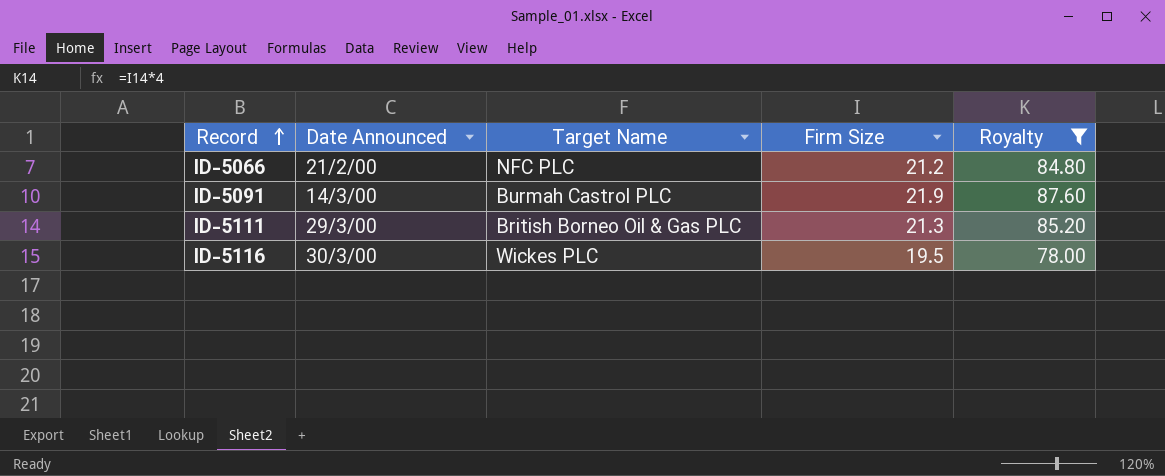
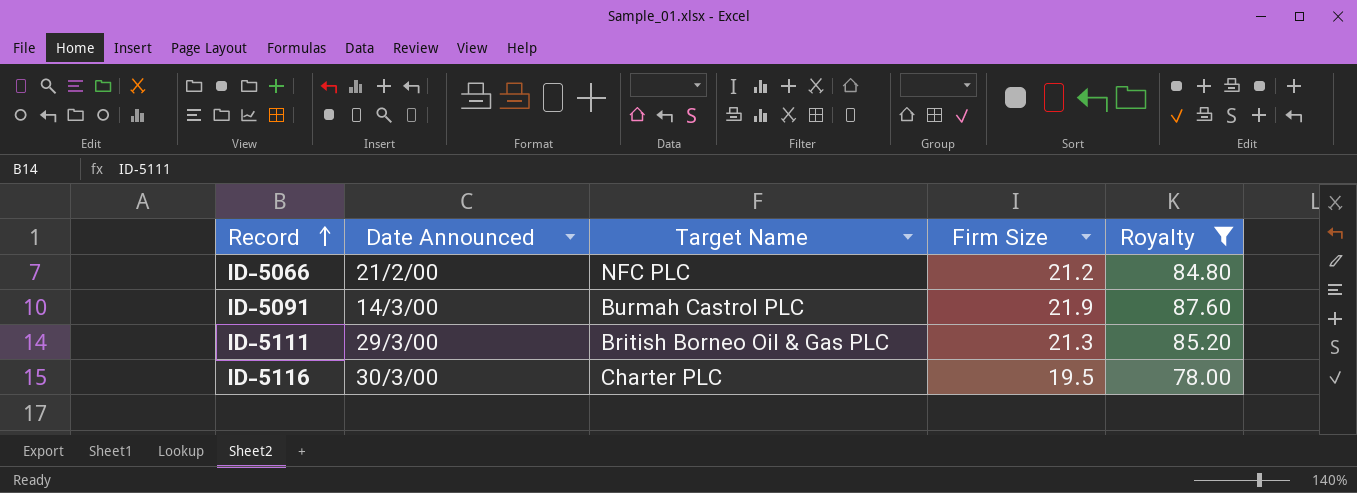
ID-5116 | Target Name: Wickes PLC -> Charter PLC

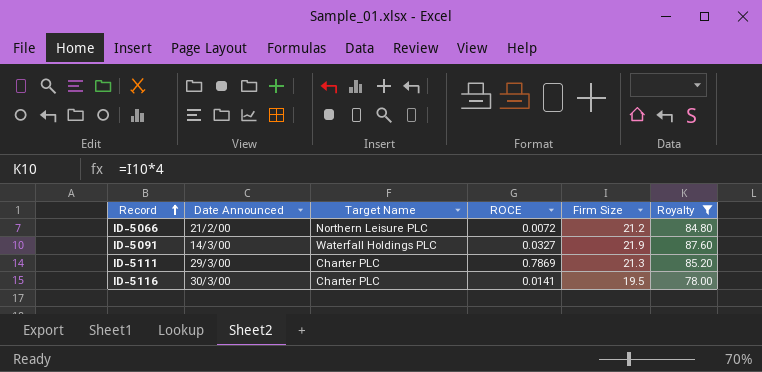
column ROCE | position: none -> 4
ID-5066 | Target Name: NFC PLC -> Northern Leisure PLC
ID-5091 | Target Name: Burmah Castrol PLC -> Waterfall Holdings PLC
ID-5111 | Target Name: British Borneo Oil & Gas PLC -> Charter PLC

